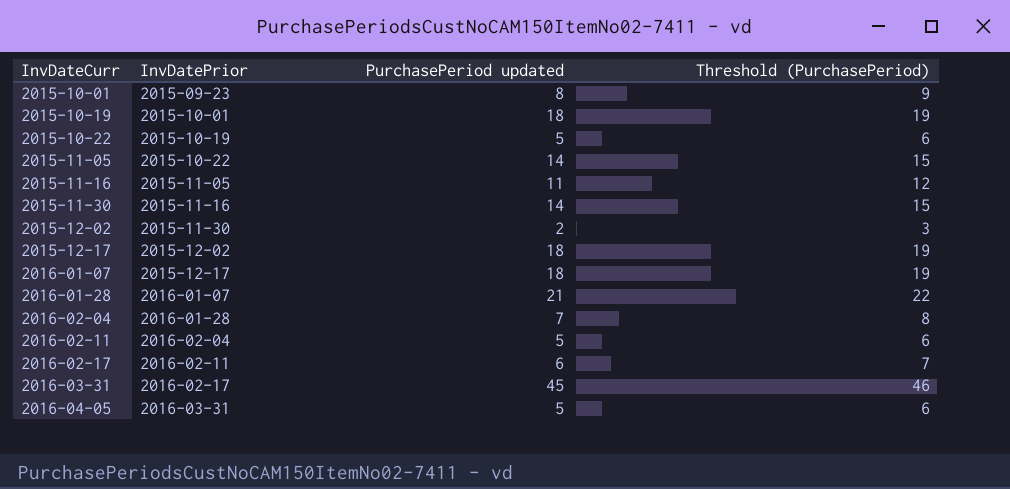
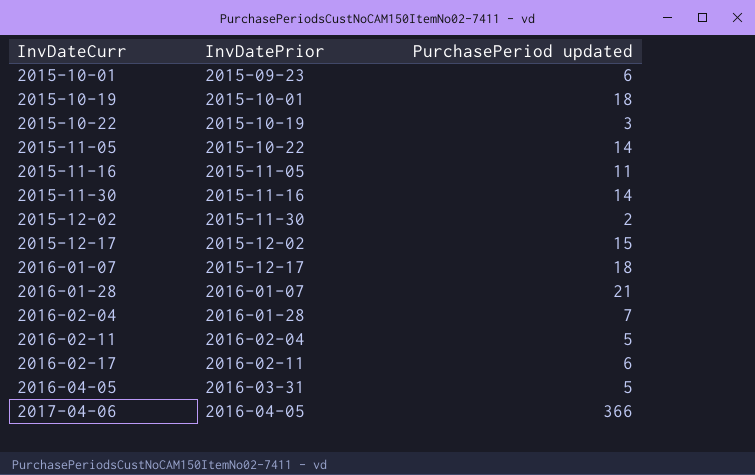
column Threshold (PurchasePeriod) | formula: [PurchasePeriod updated] + 1 -> none
row 2016-03-31: 2016-02-17 | 45 | 46 -> none
2015-10-01 | PurchasePeriod updated: 8 -> 6
2015-10-22 | PurchasePeriod updated: 5 -> 3
2015-12-17 | PurchasePeriod updated: 18 -> 15
row 2017-04-06: none -> 2016-04-05 | 366

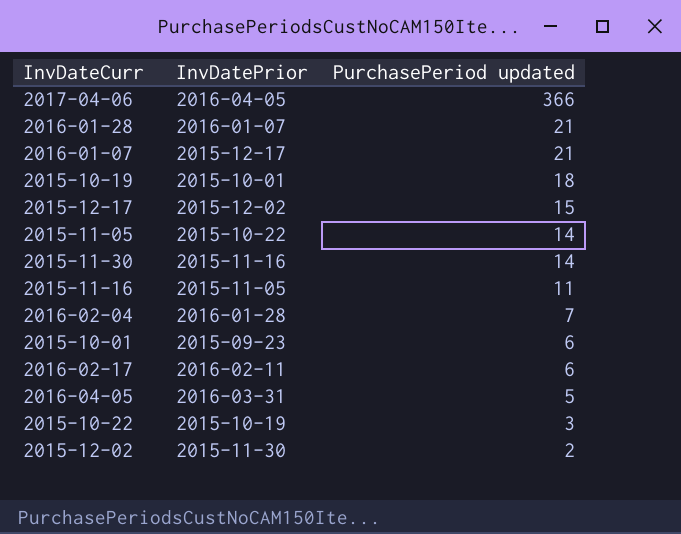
row order: InvDateCurr ascending -> PurchasePeriod updated descending
row 2016-02-11: 2016-02-04 | 5 -> none
2016-01-07 | PurchasePeriod updated: 18 -> 21

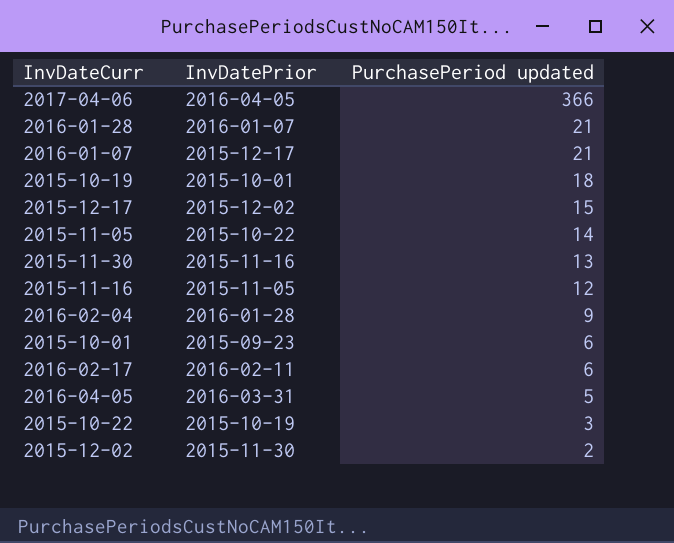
2015-11-30 | PurchasePeriod updated: 14 -> 13
2015-11-16 | PurchasePeriod updated: 11 -> 12
2016-02-04 | PurchasePeriod updated: 7 -> 9

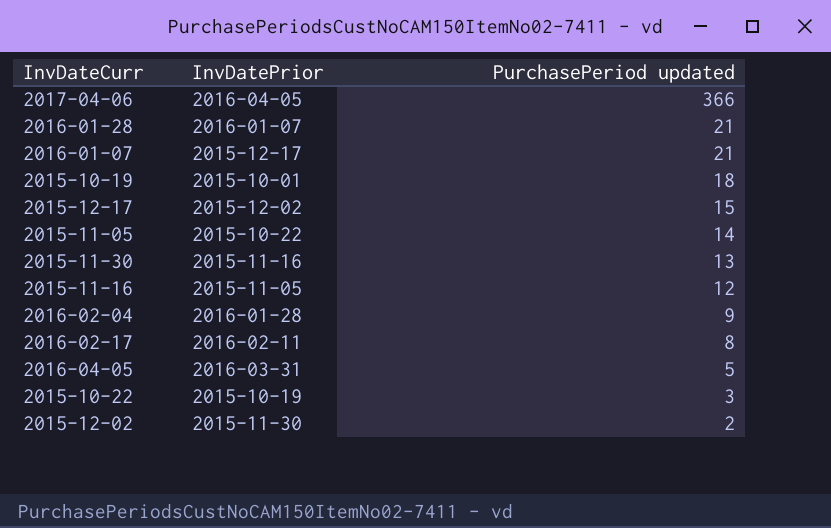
row 2015-10-01: 2015-09-23 | 6 -> none
2016-02-17 | PurchasePeriod updated: 6 -> 8

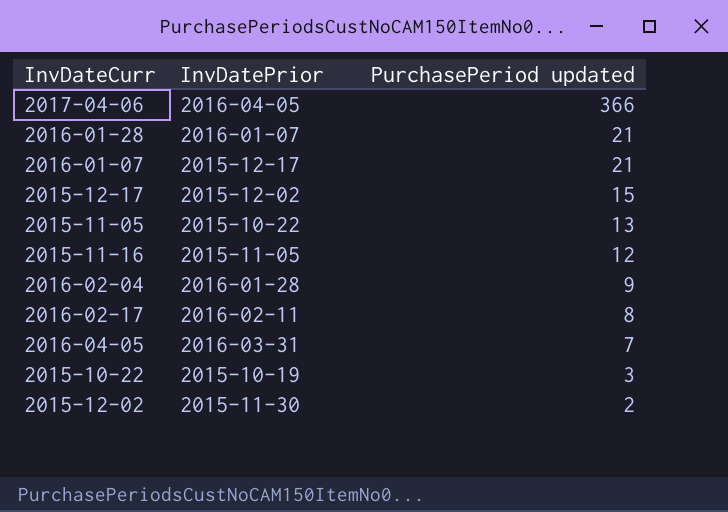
row 2015-10-19: 2015-10-01 | 18 -> none
row 2015-11-30: 2015-11-16 | 13 -> none
2015-11-05 | PurchasePeriod updated: 14 -> 13
2016-04-05 | PurchasePeriod updated: 5 -> 7

